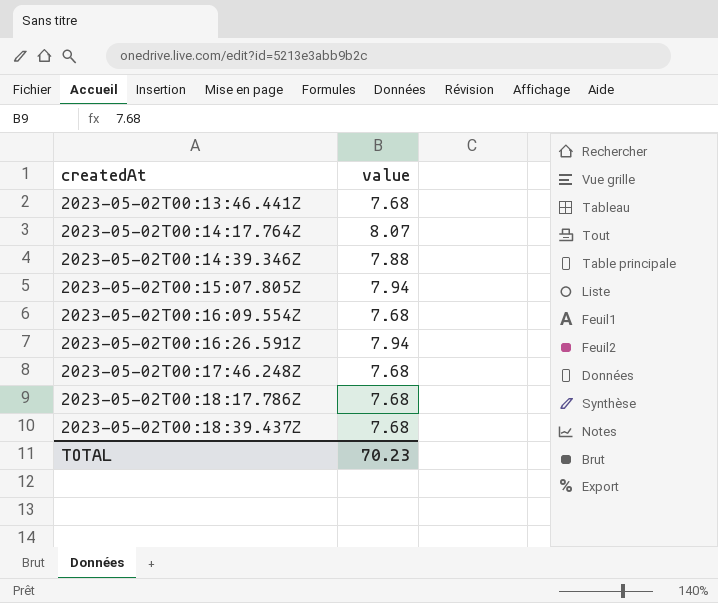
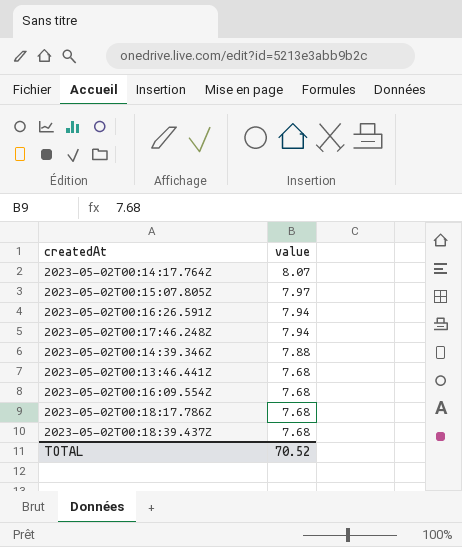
row order: createdAt ascending -> value descending
2023-05-02T00:15:07.805Z | value: 7.94 -> 7.97
2023-05-02T00:17:46.248Z | value: 7.68 -> 7.94
TOTAL | value: 70.23 -> 70.52

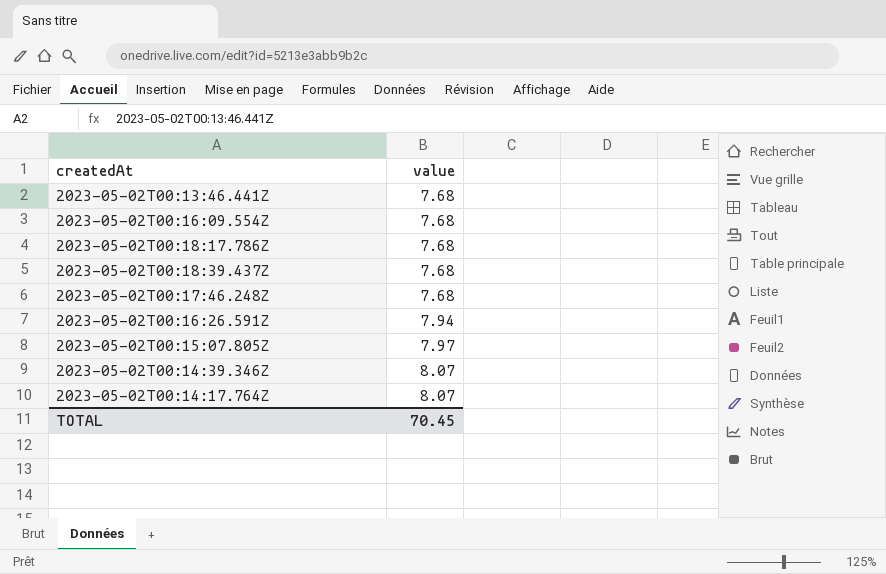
row order: value descending -> value ascending
2023-05-02T00:17:46.248Z | value: 7.94 -> 7.68
2023-05-02T00:14:39.346Z | value: 7.88 -> 8.07
TOTAL | value: 70.52 -> 70.45

